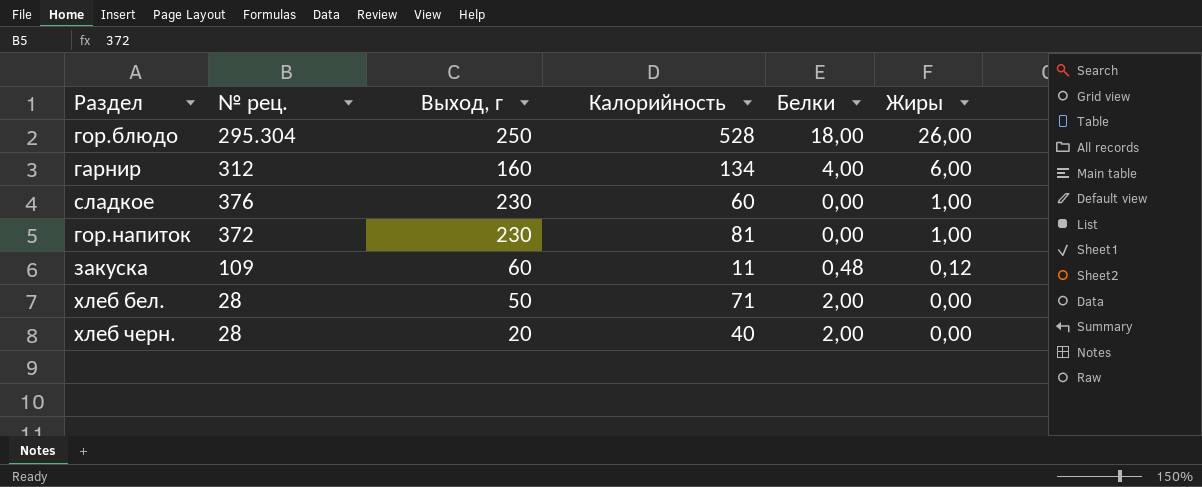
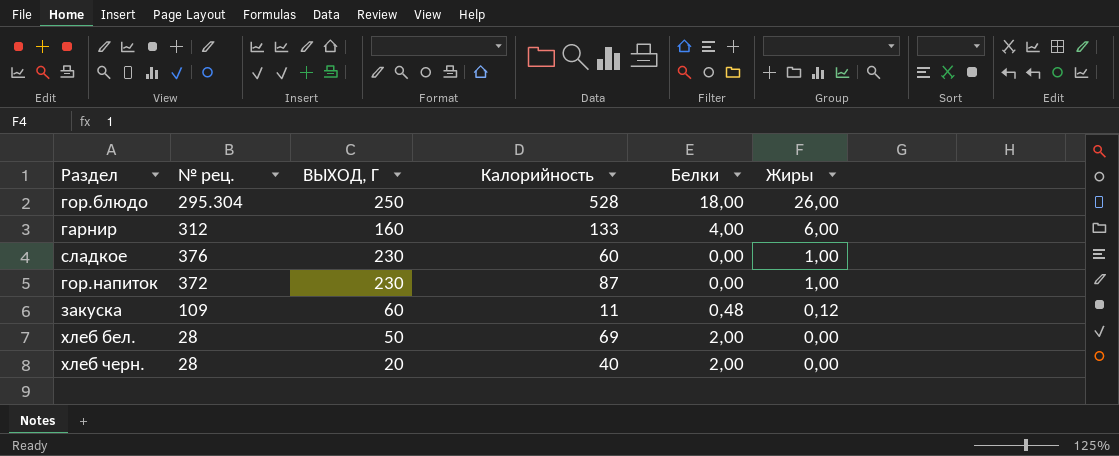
column name: Выход, г -> ВЫХОД, Г
гарнир | Калорийность: 134 -> 133
гор.напиток | Калорийность: 81 -> 87
хлеб бел. | Калорийность: 71 -> 69

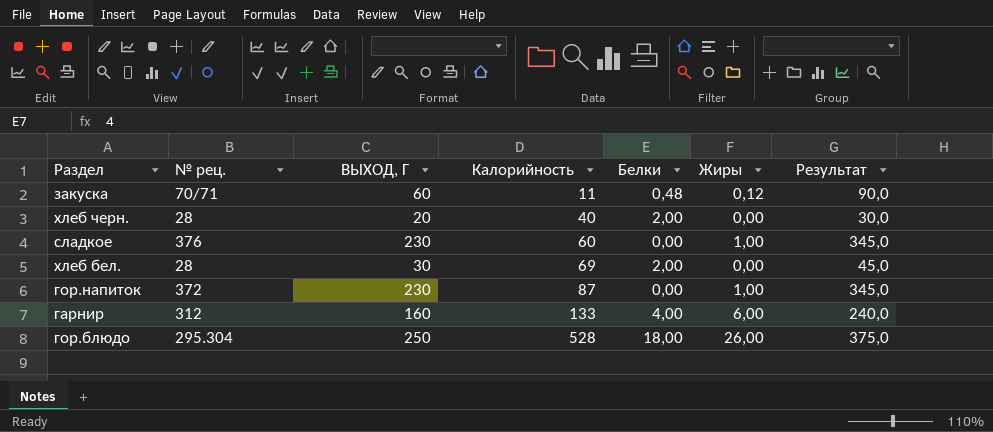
row order: Жиры descending -> Калорийность ascending
column Результат | formula: none -> [ВЫХОД, Г] * 1,5
закуска | № рец.: 109 -> 70/71
хлеб бел. | ВЫХОД, Г: 50 -> 30

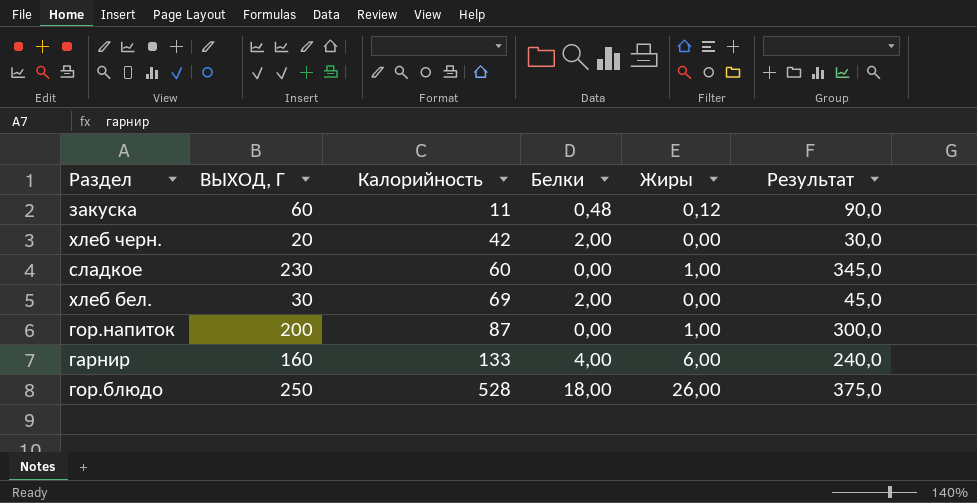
column № рец. | position: 2 -> none
хлеб черн. | Калорийность: 40 -> 42
гор.напиток | ВЫХОД, Г: 230 -> 200
гор.напиток | Результат: 345,0 -> 300,0

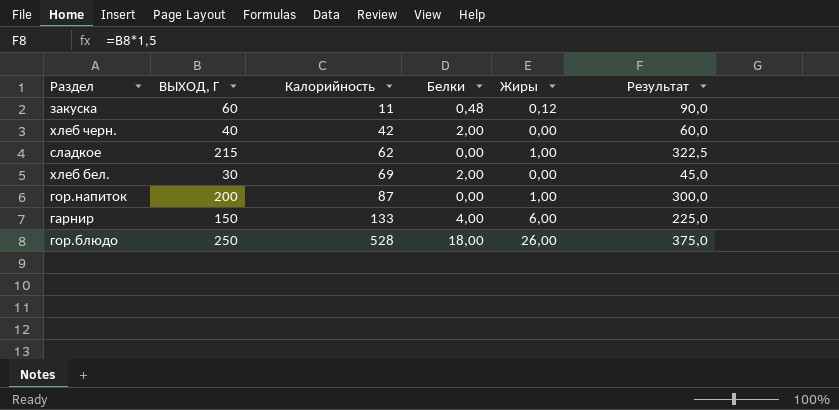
хлеб черн. | ВЫХОД, Г: 20 -> 40
хлеб черн. | Результат: 30,0 -> 60,0
сладкое | ВЫХОД, Г: 230 -> 215
сладкое | Калорийность: 60 -> 62
сладкое | Результат: 345,0 -> 322,5
гарнир | ВЫХОД, Г: 160 -> 150
гарнир | Результат: 240,0 -> 225,0

